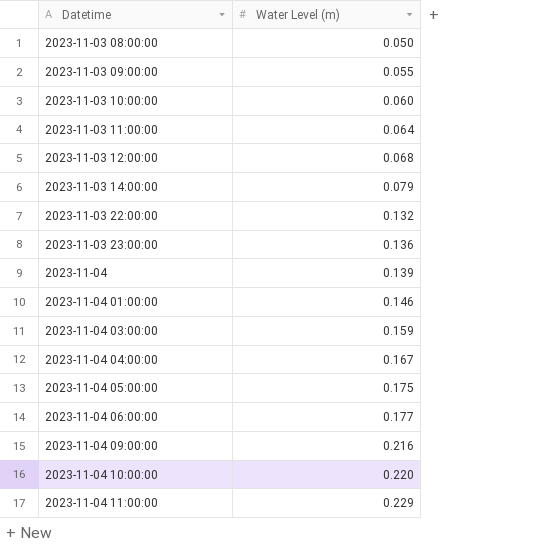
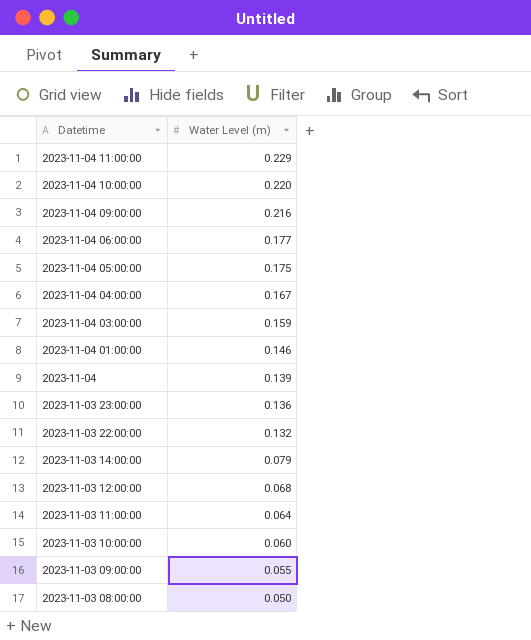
row order: Datetime ascending -> Datetime descending

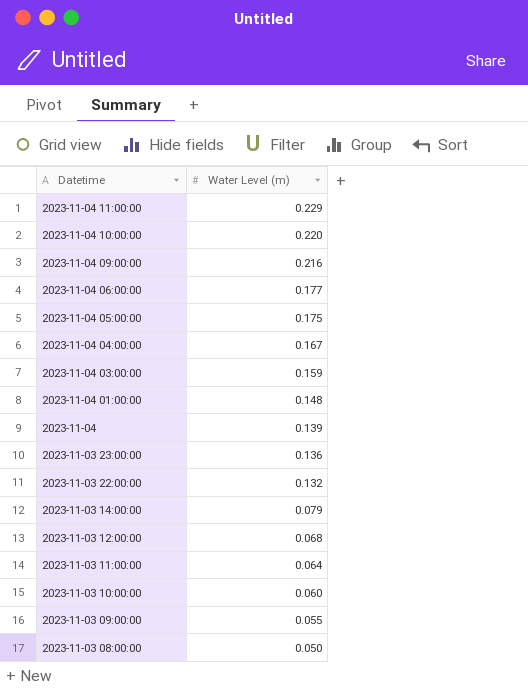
2023-11-04 01:00:00 | Water Level (m): 0.146 -> 0.148

